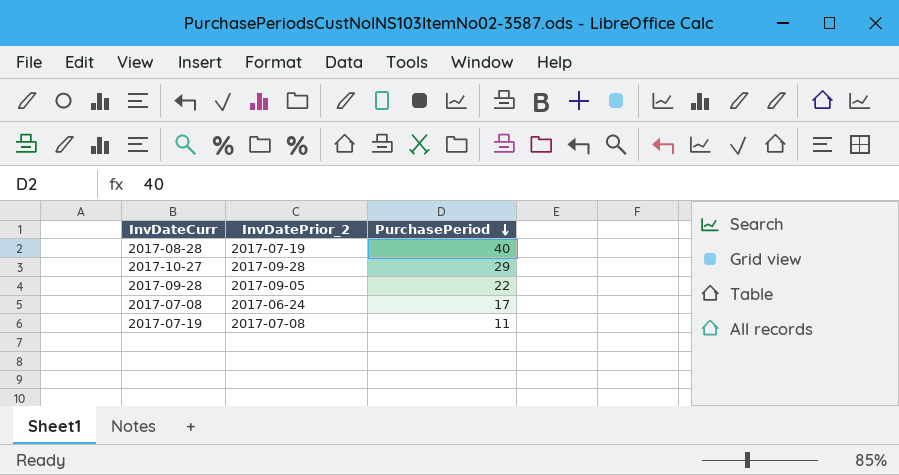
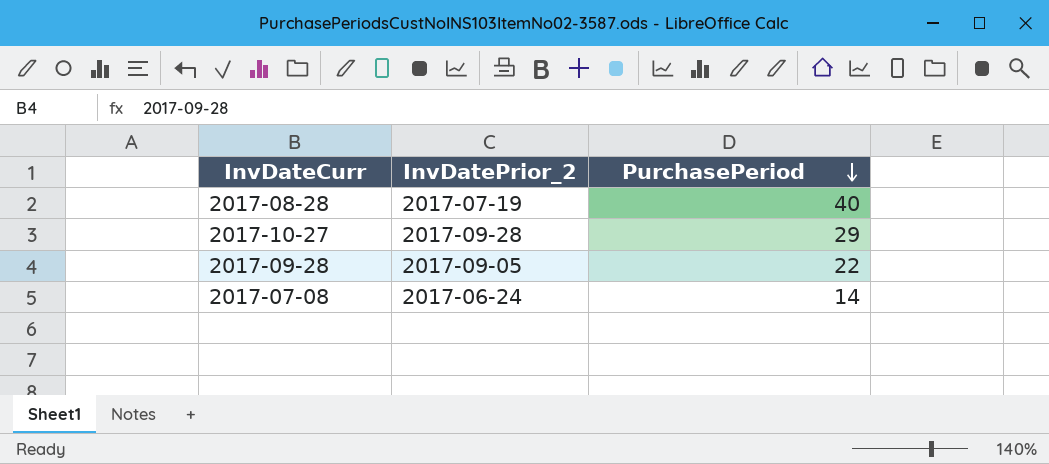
row 2017-07-19: 2017-07-08 | 11 -> none
2017-07-08 | PurchasePeriod: 17 -> 14

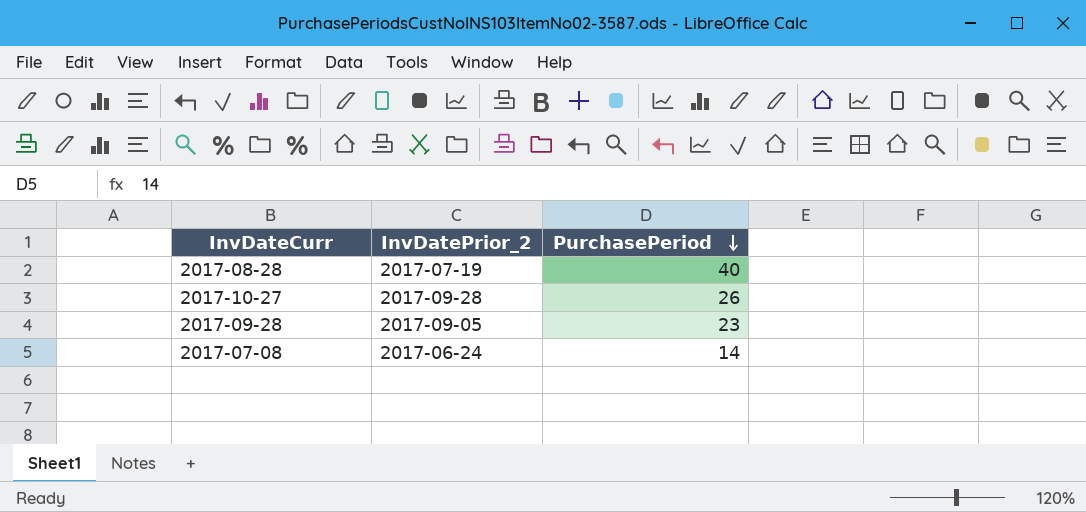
2017-10-27 | PurchasePeriod: 29 -> 26
2017-09-28 | PurchasePeriod: 22 -> 23

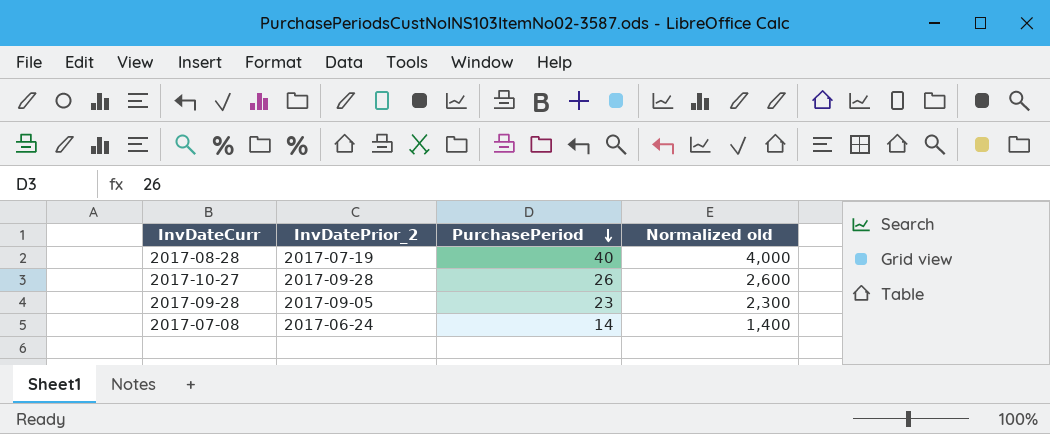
column Normalized old | formula: none -> [PurchasePeriod] * 100

